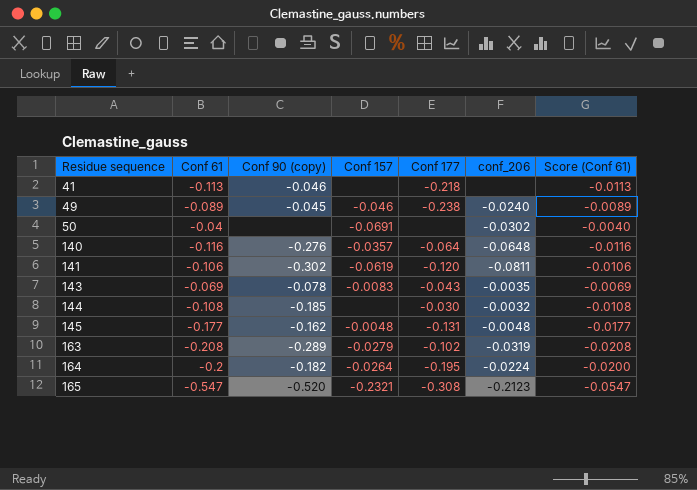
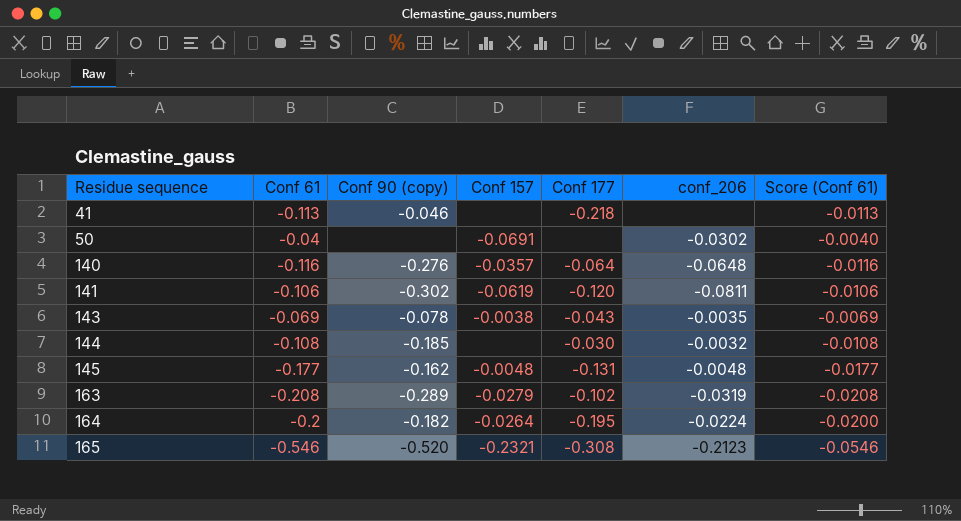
row 49: -0.089 | -0.045 | -0.046 | -0.238 | -0.0240 | -0.0089 -> none
143 | Conf 157: -0.0083 -> -0.0038
165 | Conf 61: -0.547 -> -0.546
165 | Score (Conf 61): -0.0547 -> -0.0546

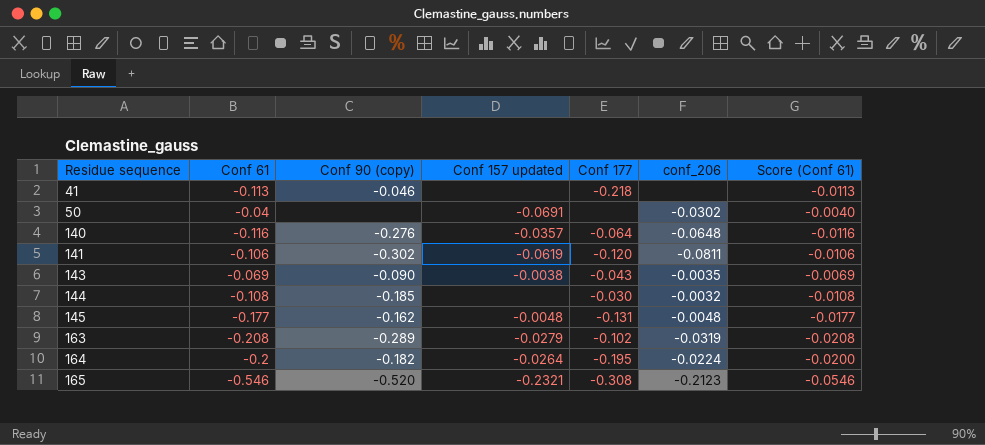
column name: Conf 157 -> Conf 157 updated
143 | Conf 90 (copy): -0.078 -> -0.090

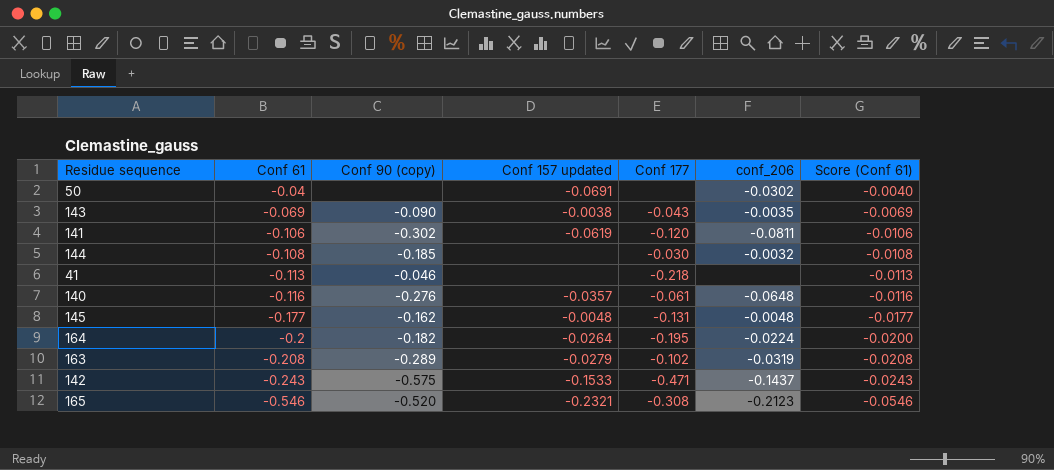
row order: Residue sequence ascending -> Conf 61 descending
140 | Conf 177: -0.064 -> -0.061
row 142: none -> -0.243 | -0.575 | -0.1533 | -0.471 | -0.1437 | -0.0243

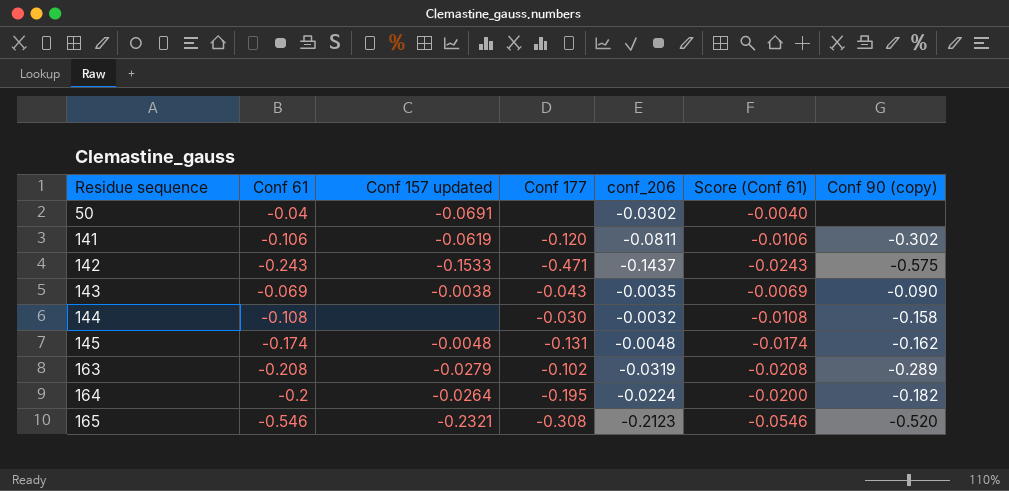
row order: Conf 61 descending -> Residue sequence ascending
column Conf 90 (copy) | position: 3 -> 7
row 41: -0.113 | -0.046 | none | -0.218 | none | -0.0113 -> none
row 140: -0.116 | -0.276 | -0.0357 | -0.061 | -0.0648 | -0.0116 -> none
144 | Conf 90 (copy): -0.185 -> -0.158
145 | Conf 61: -0.177 -> -0.174
145 | Score (Conf 61): -0.0177 -> -0.0174

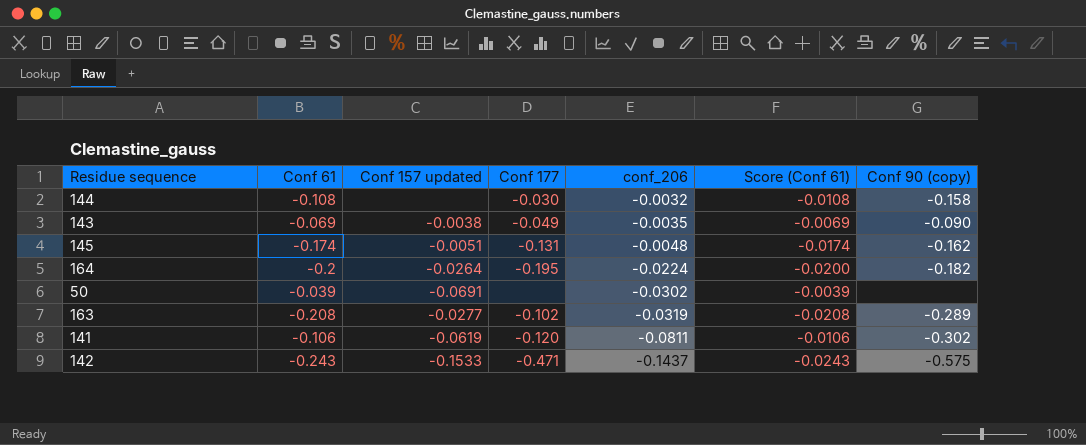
row order: Residue sequence ascending -> conf_206 descending
row 165: -0.546 | -0.2321 | -0.308 | -0.2123 | -0.0546 | -0.520 -> none
143 | Conf 177: -0.043 -> -0.049
145 | Conf 157 updated: -0.0048 -> -0.0051
50 | Conf 61: -0.04 -> -0.039
50 | Score (Conf 61): -0.0040 -> -0.0039
163 | Conf 157 updated: -0.0279 -> -0.0277

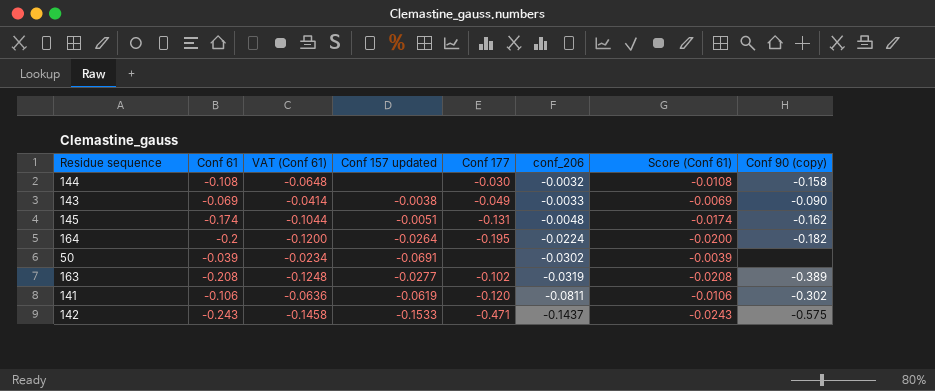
column VAT (Conf 61) | formula: none -> [Conf 61] * 0.6
143 | conf_206: -0.0035 -> -0.0033
163 | Conf 90 (copy): -0.289 -> -0.389

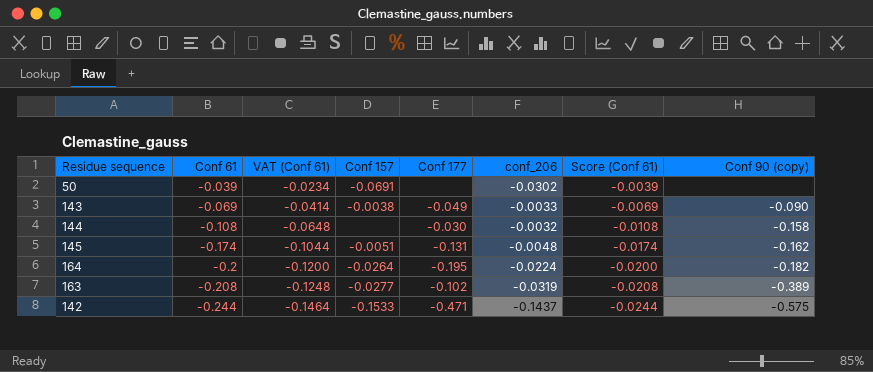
row order: conf_206 descending -> Conf 61 descending
column name: Conf 157 updated -> Conf 157
row 141: -0.106 | -0.0636 | -0.0619 | -0.120 | -0.0811 | -0.0106 | -0.302 -> none
142 | Conf 61: -0.243 -> -0.244
142 | VAT (Conf 61): -0.1458 -> -0.1464
142 | Score (Conf 61): -0.0243 -> -0.0244

